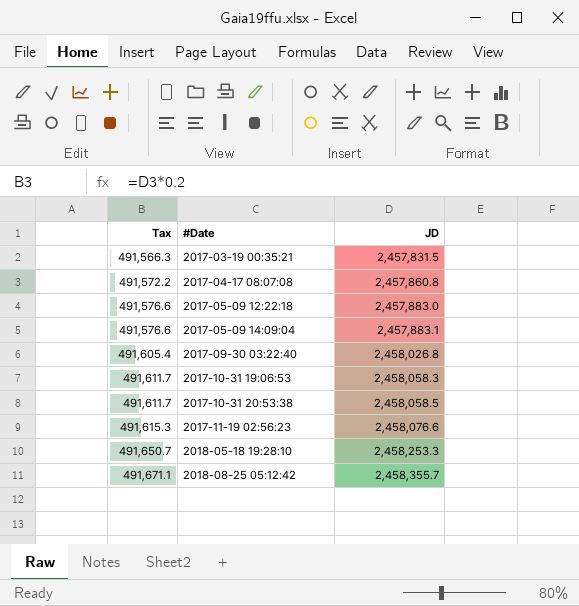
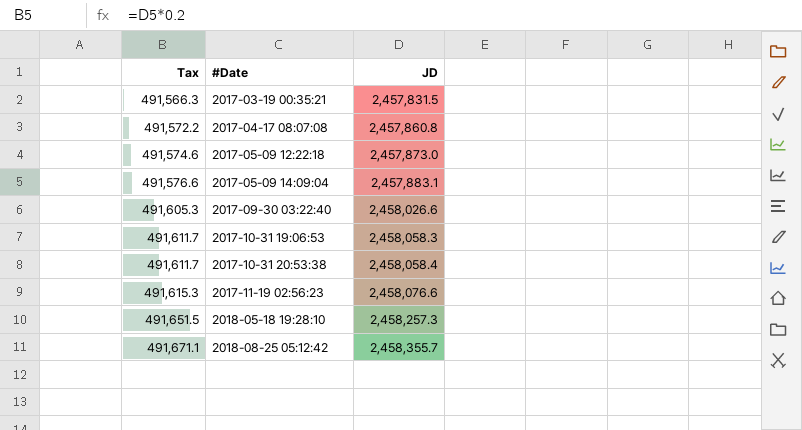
2017-05-09 12:22:18 | Tax: 491,576.6 -> 491,574.6
2017-05-09 12:22:18 | JD: 2,457,883.0 -> 2,457,873.0
2017-09-30 03:22:40 | Tax: 491,605.4 -> 491,605.3
2017-09-30 03:22:40 | JD: 2,458,026.8 -> 2,458,026.6
2017-10-31 20:53:38 | JD: 2,458,058.5 -> 2,458,058.4
2018-05-18 19:28:10 | Tax: 491,650.7 -> 491,651.5
2018-05-18 19:28:10 | JD: 2,458,253.3 -> 2,458,257.3

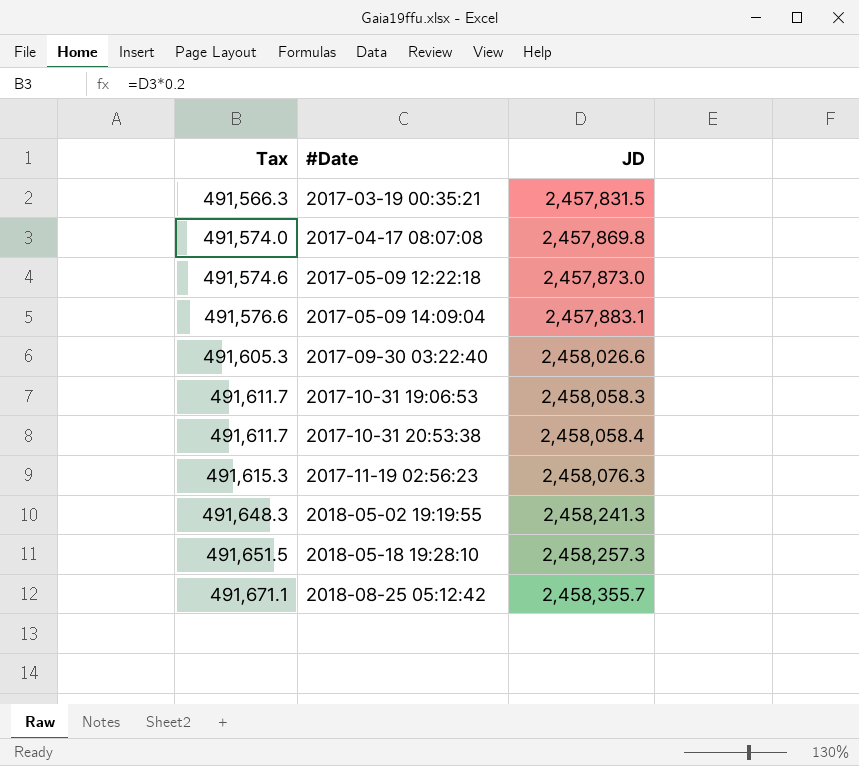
2017-04-17 08:07:08 | Tax: 491,572.2 -> 491,574.0
2017-04-17 08:07:08 | JD: 2,457,860.8 -> 2,457,869.8
2017-11-19 02:56:23 | JD: 2,458,076.6 -> 2,458,076.3
row 2018-05-02 19:19:55: none -> 491,648.3 | 2,458,241.3

